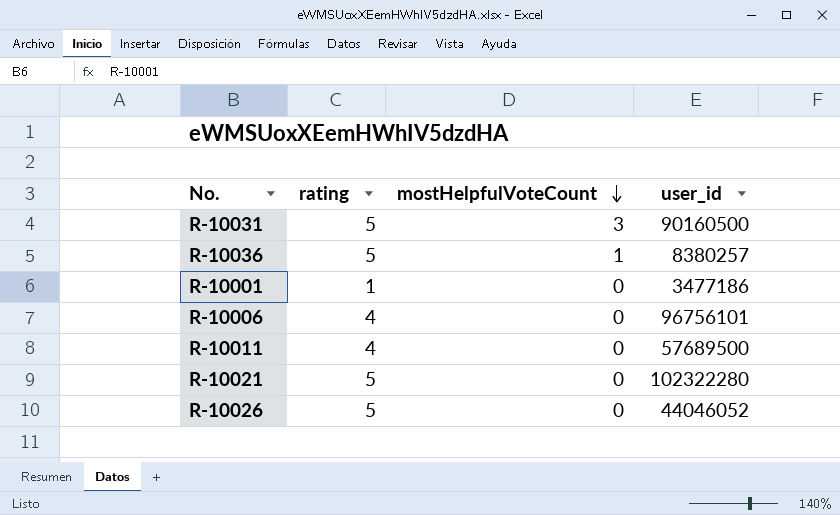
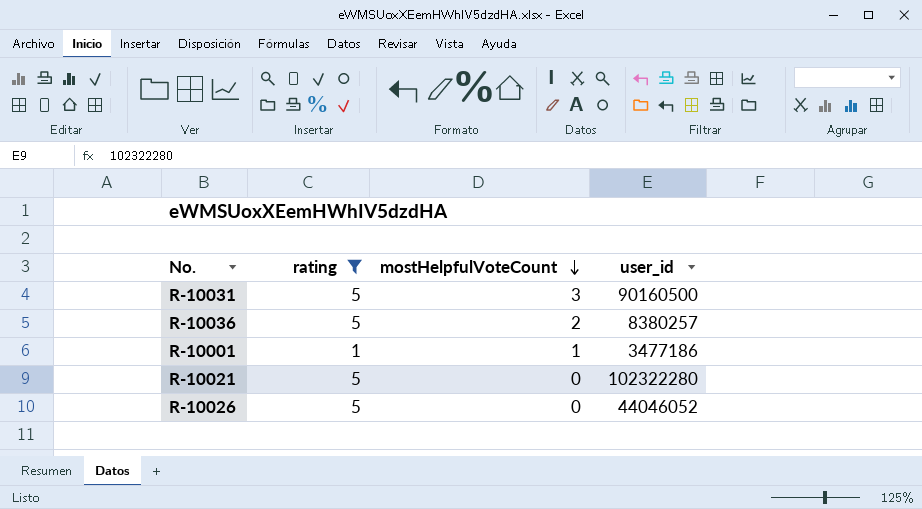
filter: none -> rating != 4
R-10036 | mostHelpfulVoteCount: 1 -> 2
R-10001 | mostHelpfulVoteCount: 0 -> 1

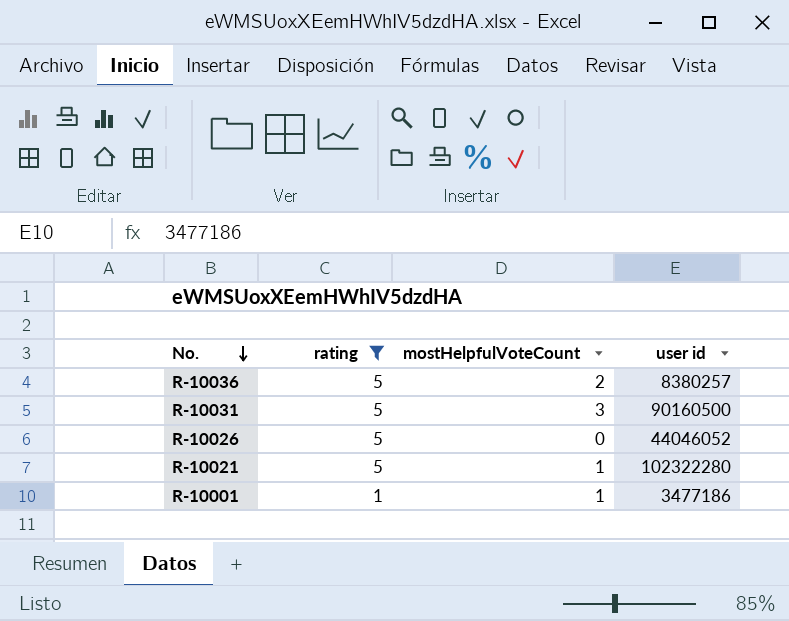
row order: mostHelpfulVoteCount descending -> No. descending
column name: user_id -> user id
R-10021 | mostHelpfulVoteCount: 0 -> 1

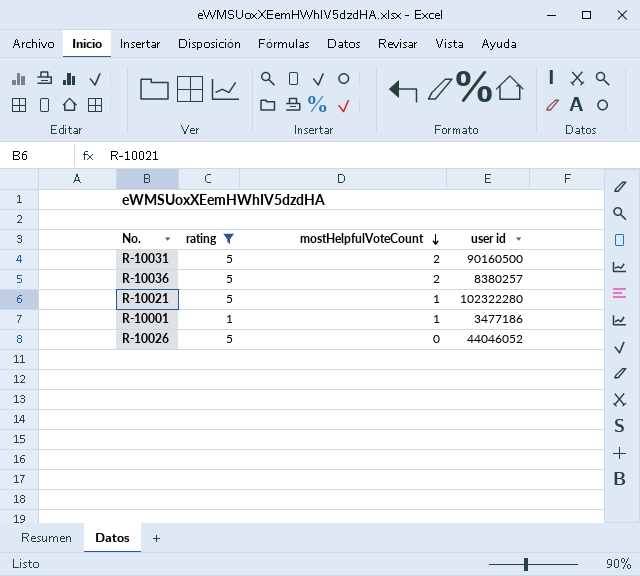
row order: No. descending -> mostHelpfulVoteCount descending
R-10031 | mostHelpfulVoteCount: 3 -> 2

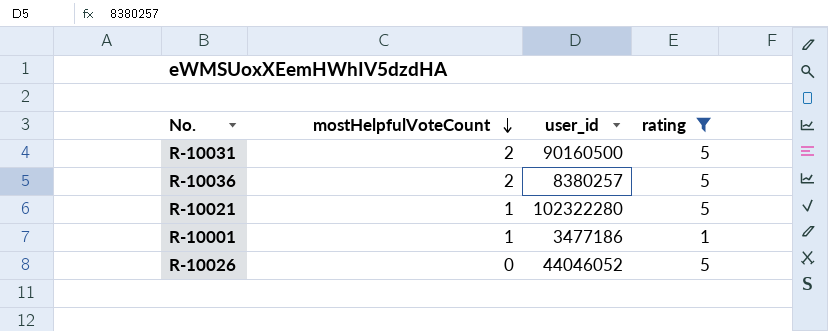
column name: user id -> user_id
column rating | position: 2 -> 4

